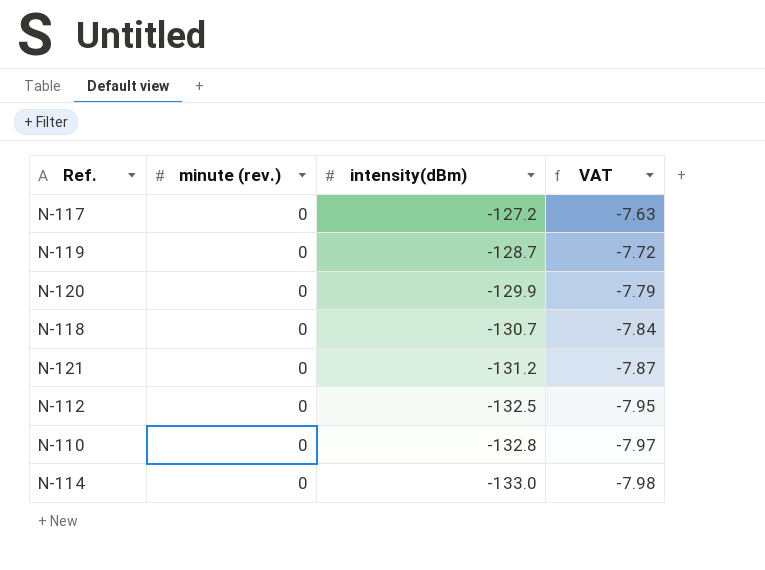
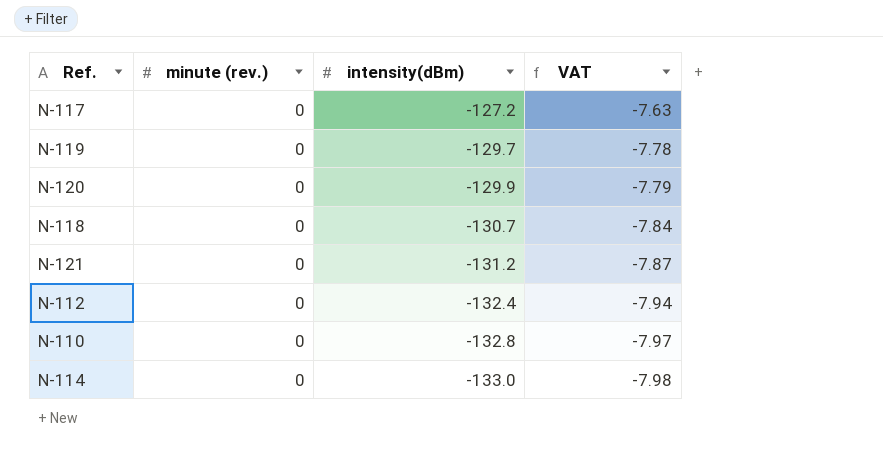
N-119 | intensity(dBm): -128.7 -> -129.7
N-119 | VAT: -7.72 -> -7.78
N-112 | intensity(dBm): -132.5 -> -132.4
N-112 | VAT: -7.95 -> -7.94

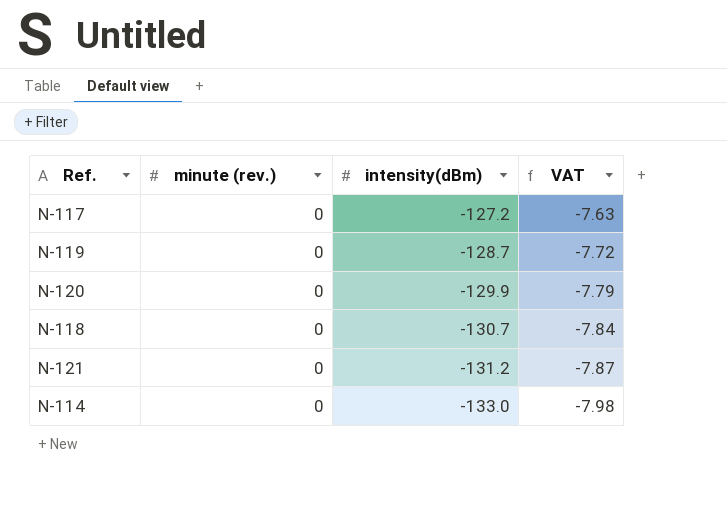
row N-112: 0 | -132.4 | -7.94 -> none
row N-110: 0 | -132.8 | -7.97 -> none
N-119 | intensity(dBm): -129.7 -> -128.7
N-119 | VAT: -7.78 -> -7.72

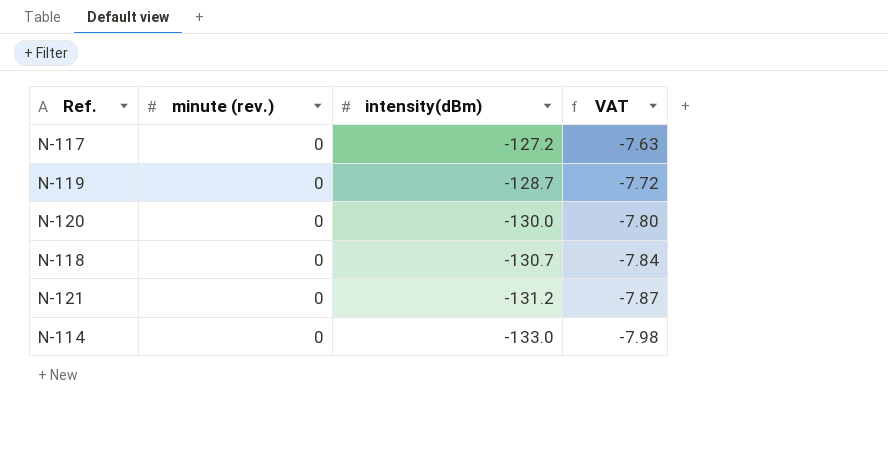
N-120 | intensity(dBm): -129.9 -> -130.0
N-120 | VAT: -7.79 -> -7.80

